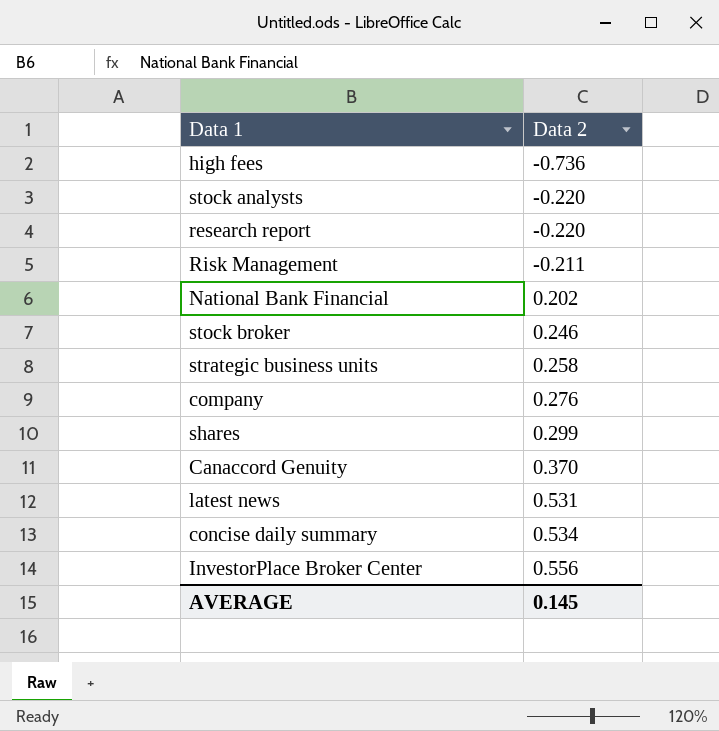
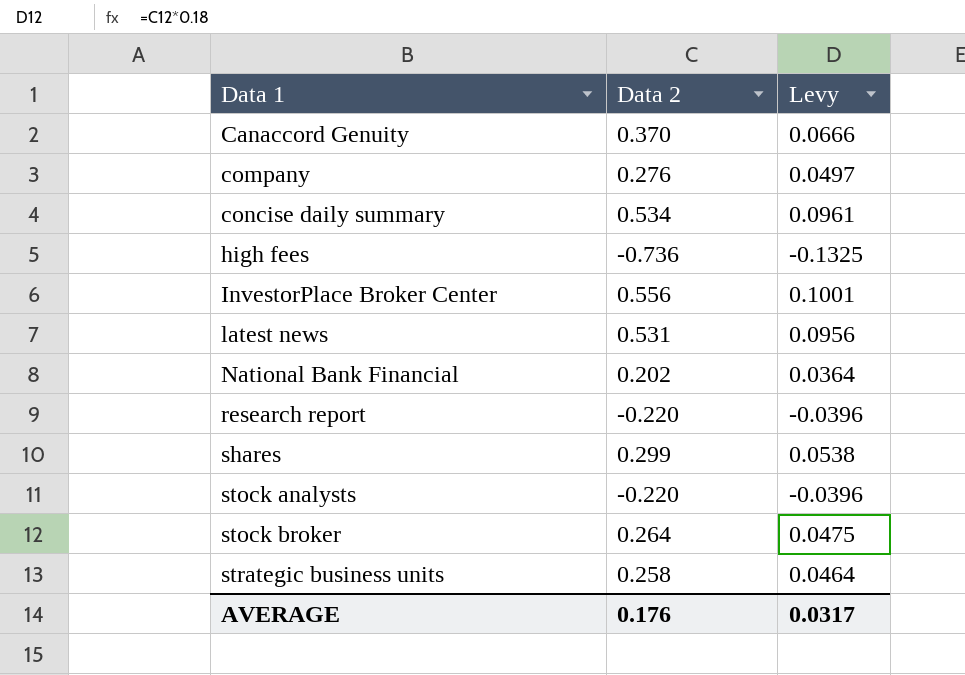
row order: Data 2 ascending -> Data 1 ascending
column Levy | formula: none -> [Data 2] * 0.18
row Risk Management: -0.211 -> none
stock broker | Data 2: 0.246 -> 0.264
AVERAGE | Data 2: 0.145 -> 0.176

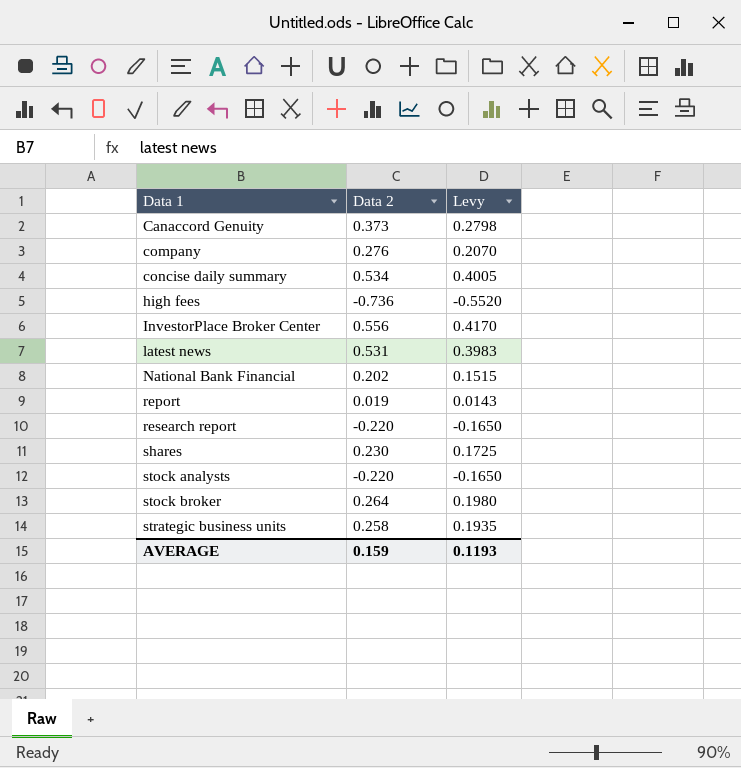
column Levy | formula: [Data 2] * 0.18 -> [Data 2] * 0.75
Canaccord Genuity | Data 2: 0.370 -> 0.373
row report: none -> 0.019 | 0.0143
shares | Data 2: 0.299 -> 0.230
AVERAGE | Data 2: 0.176 -> 0.159
AVERAGE | Levy: 0.0317 -> 0.1193

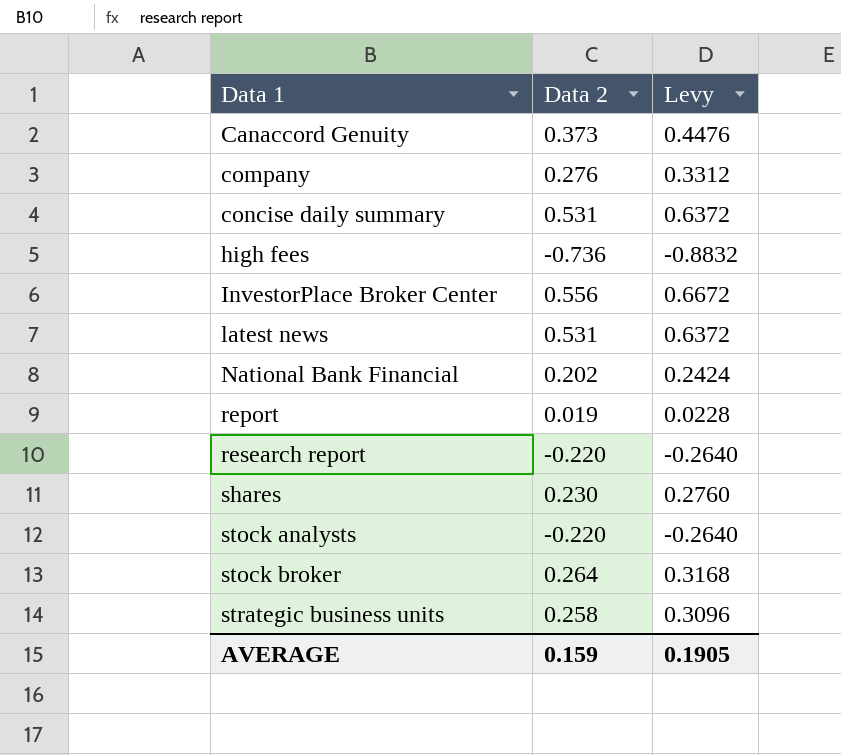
column Levy | formula: [Data 2] * 0.75 -> [Data 2] * 1.2
concise daily summary | Data 2: 0.534 -> 0.531
AVERAGE | Levy: 0.1193 -> 0.1905

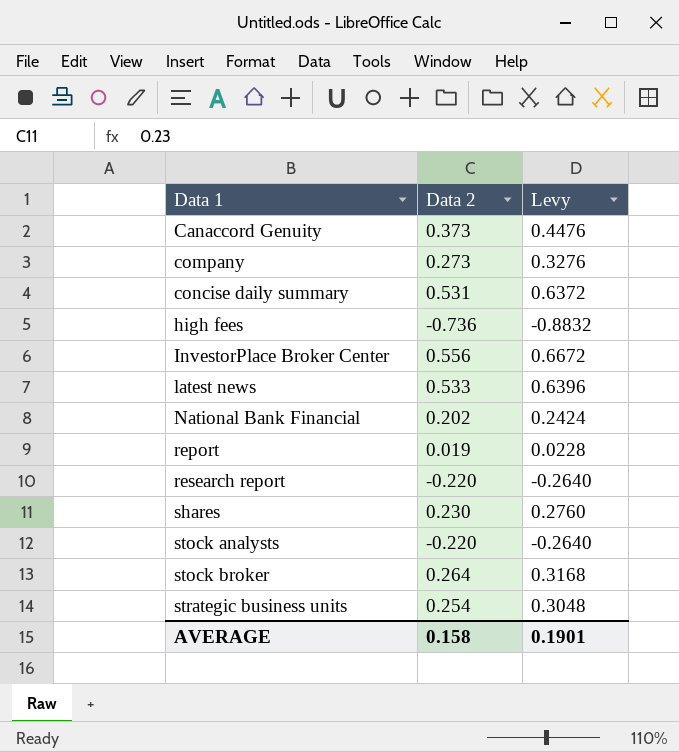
company | Data 2: 0.276 -> 0.273
company | Levy: 0.3312 -> 0.3276
latest news | Data 2: 0.531 -> 0.533
latest news | Levy: 0.6372 -> 0.6396
strategic business units | Data 2: 0.258 -> 0.254
strategic business units | Levy: 0.3096 -> 0.3048
AVERAGE | Data 2: 0.159 -> 0.158
AVERAGE | Levy: 0.1905 -> 0.1901

